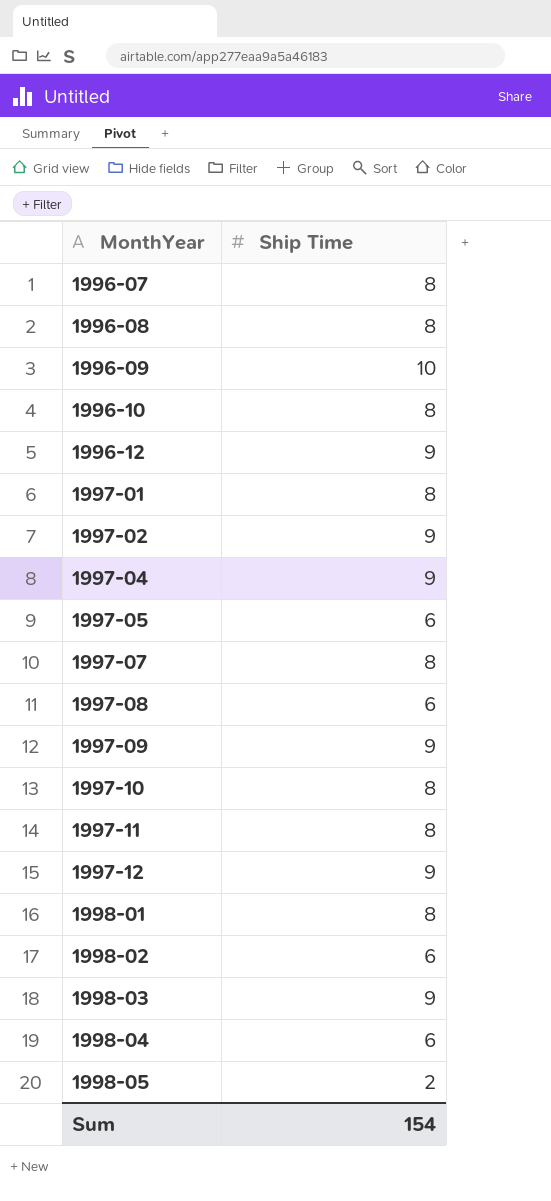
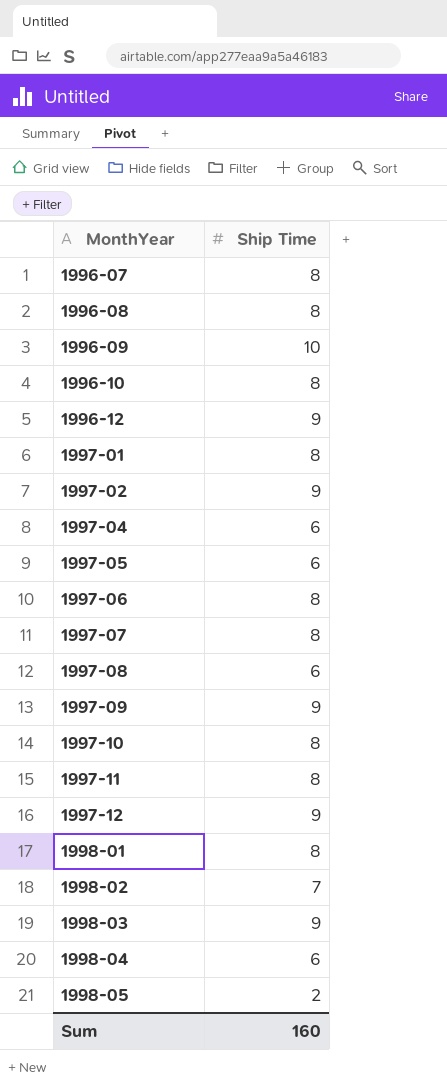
1997-04 | Ship Time: 9 -> 6
row 1997-06: none -> 8
1998-02 | Ship Time: 6 -> 7
Sum | Ship Time: 154 -> 160

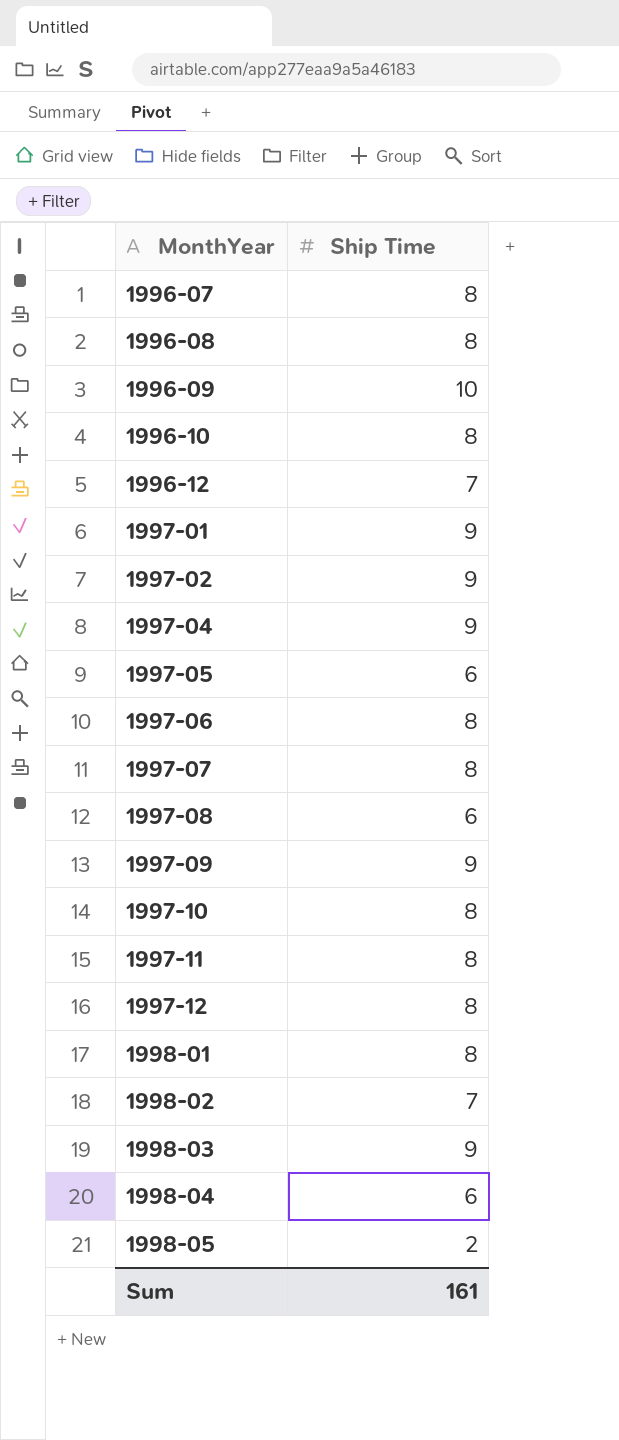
1996-12 | Ship Time: 9 -> 7
1997-01 | Ship Time: 8 -> 9
1997-04 | Ship Time: 6 -> 9
1997-12 | Ship Time: 9 -> 8
Sum | Ship Time: 160 -> 161

